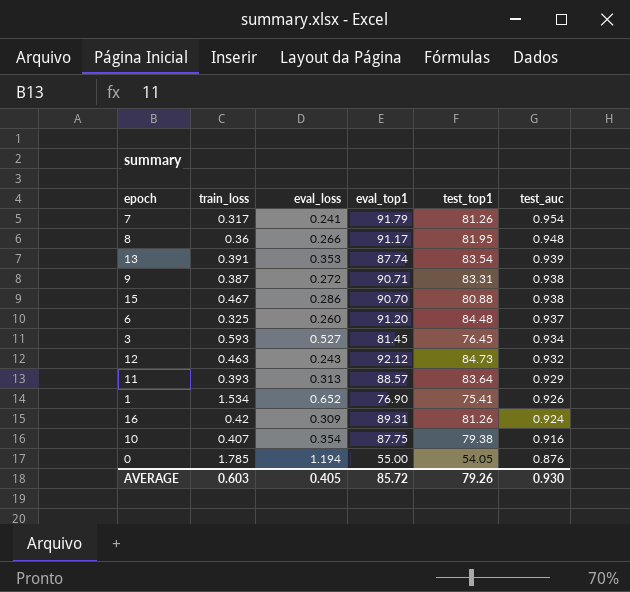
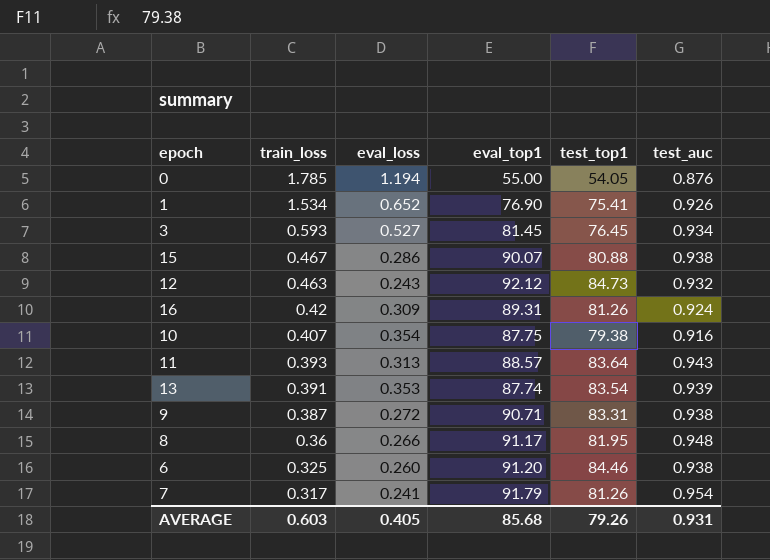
row order: test_auc descending -> train_loss descending
15 | eval_top1: 90.70 -> 90.07
11 | test_auc: 0.929 -> 0.943
6 | test_top1: 84.48 -> 84.46
6 | test_auc: 0.937 -> 0.938
AVERAGE | eval_top1: 85.72 -> 85.68
AVERAGE | test_auc: 0.930 -> 0.931

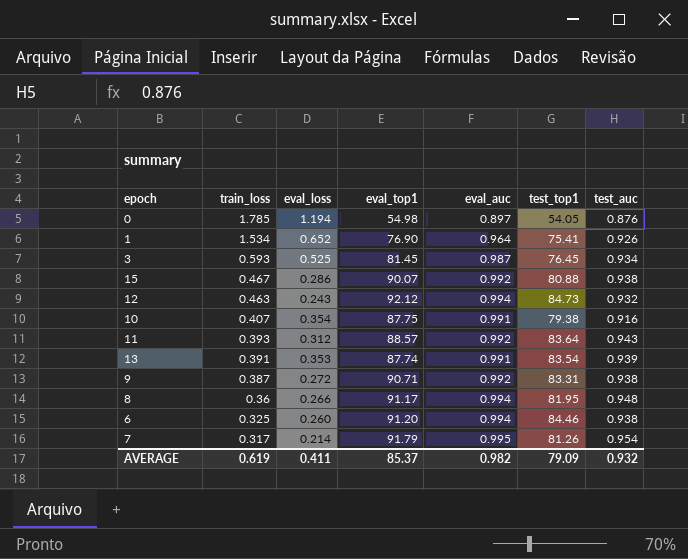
column eval_auc | position: none -> 5
row 16: 0.42 | 0.309 | 89.31 | 81.26 | 0.924 -> none
0 | eval_top1: 55.00 -> 54.98
3 | eval_loss: 0.527 -> 0.525
11 | eval_loss: 0.313 -> 0.312
7 | eval_loss: 0.241 -> 0.214
AVERAGE | train_loss: 0.603 -> 0.619
AVERAGE | eval_loss: 0.405 -> 0.411
AVERAGE | eval_top1: 85.68 -> 85.37
AVERAGE | test_top1: 79.26 -> 79.09
AVERAGE | test_auc: 0.931 -> 0.932

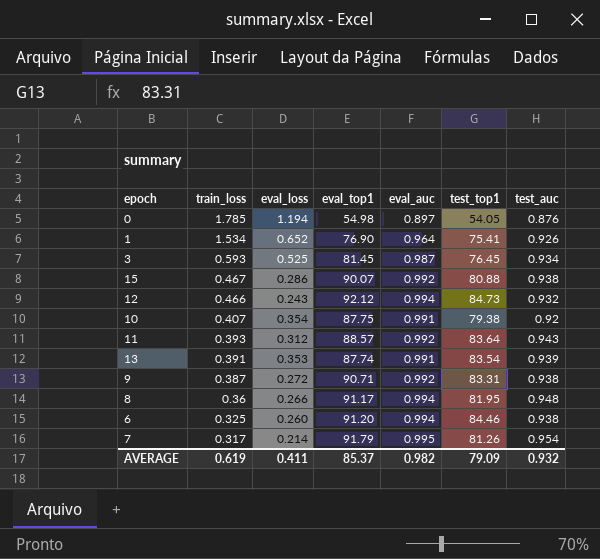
12 | train_loss: 0.463 -> 0.466
10 | test_auc: 0.916 -> 0.92

